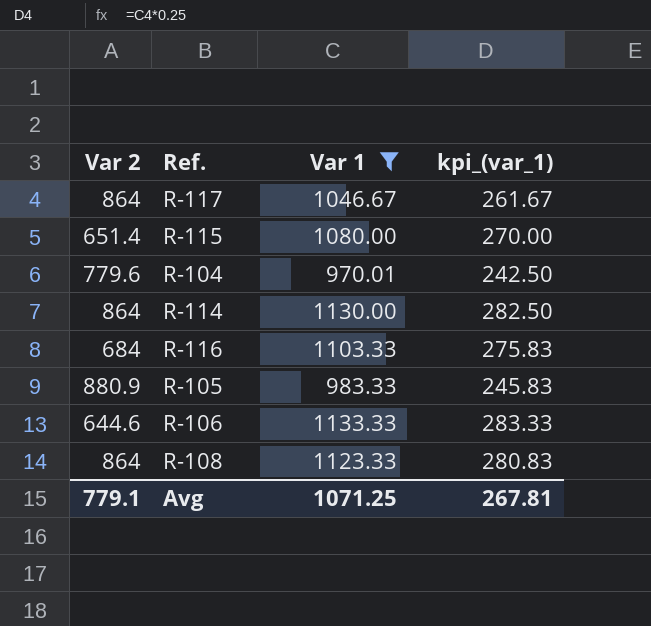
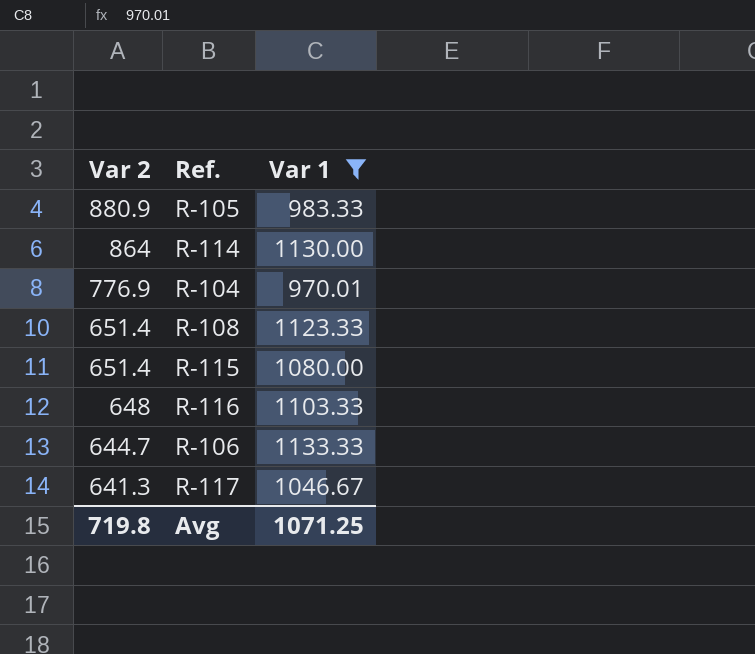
row order: none -> Var 2 descending
column kpi_(var_1) | formula: [Var 1] * 0.25 -> none
R-104 | Var 2: 779.6 -> 776.9
R-108 | Var 2: 864 -> 651.4
R-116 | Var 2: 684 -> 648
R-106 | Var 2: 644.6 -> 644.7
R-117 | Var 2: 864 -> 641.3
Avg | Var 2: 779.1 -> 719.8

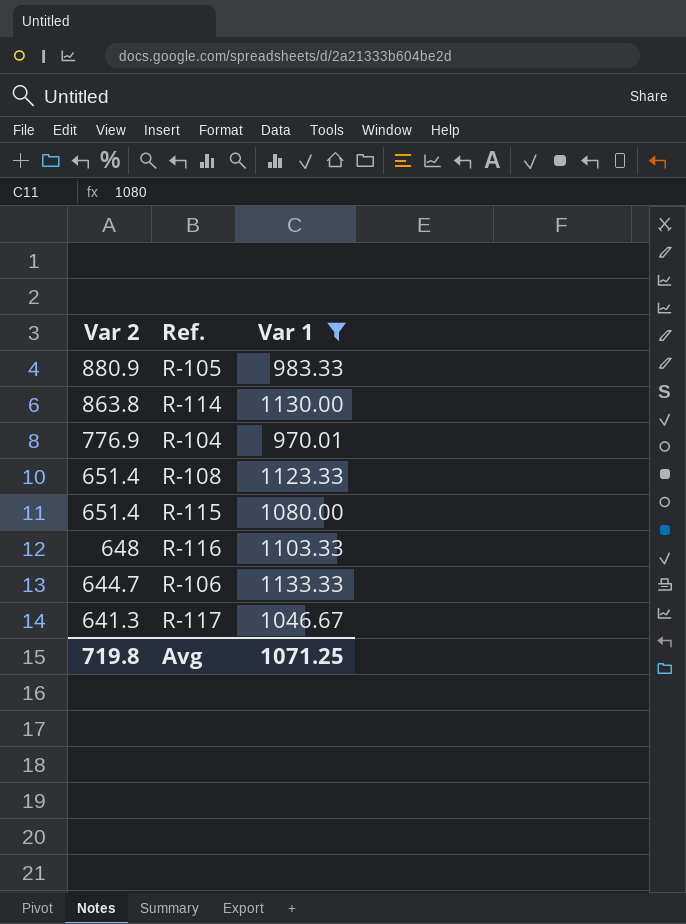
R-114 | Var 2: 864 -> 863.8

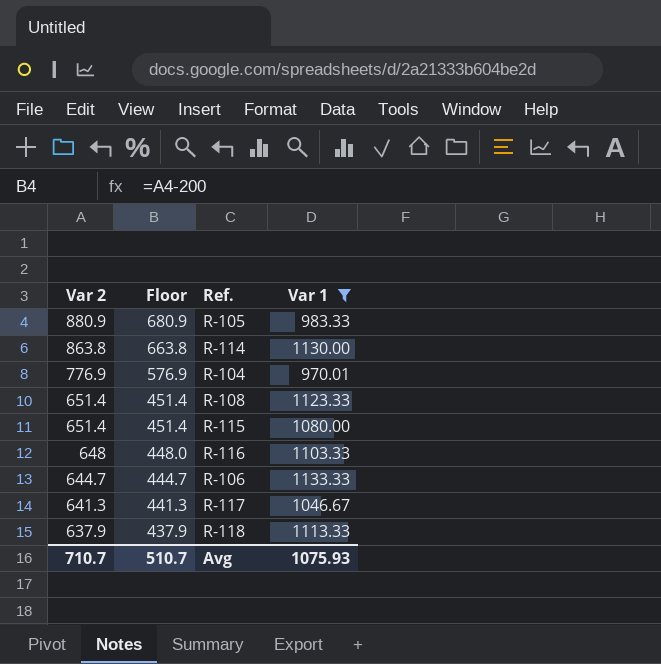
column Floor | formula: none -> [Var 2] - 200
row R-118: none -> 637.9 | 437.9 | 1113.33
Avg | Var 2: 719.8 -> 710.7
Avg | Var 1: 1071.25 -> 1075.93

